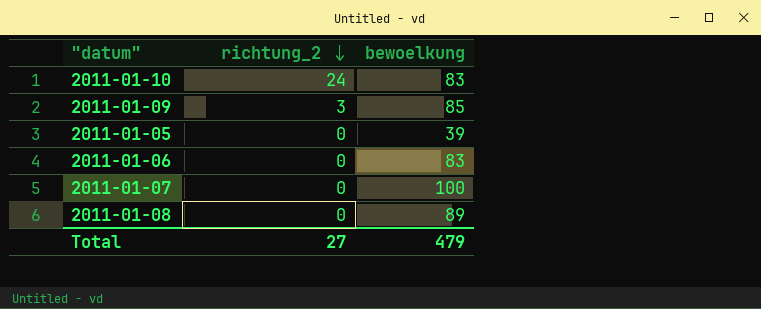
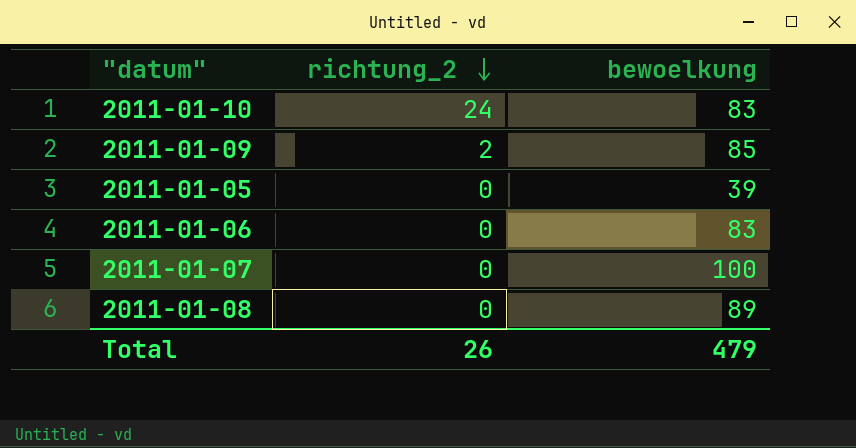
2011-01-09 | richtung_2: 3 -> 2
Total | richtung_2: 27 -> 26

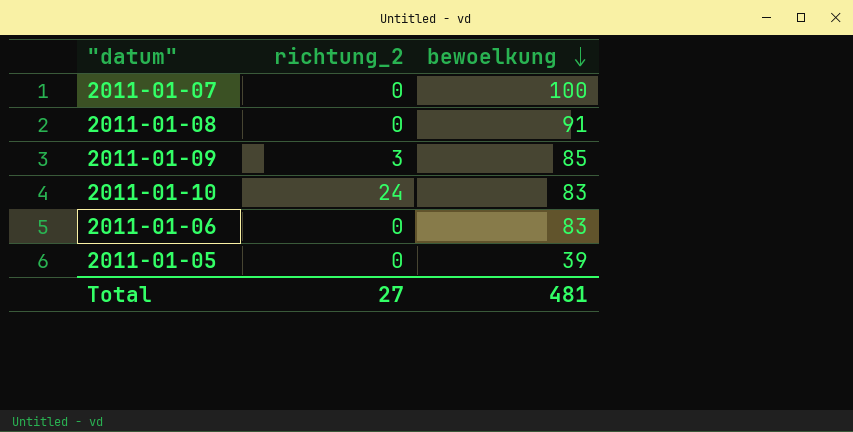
row order: richtung_2 descending -> bewoelkung descending
2011-01-08 | bewoelkung: 89 -> 91
2011-01-09 | richtung_2: 2 -> 3
Total | richtung_2: 26 -> 27
Total | bewoelkung: 479 -> 481

